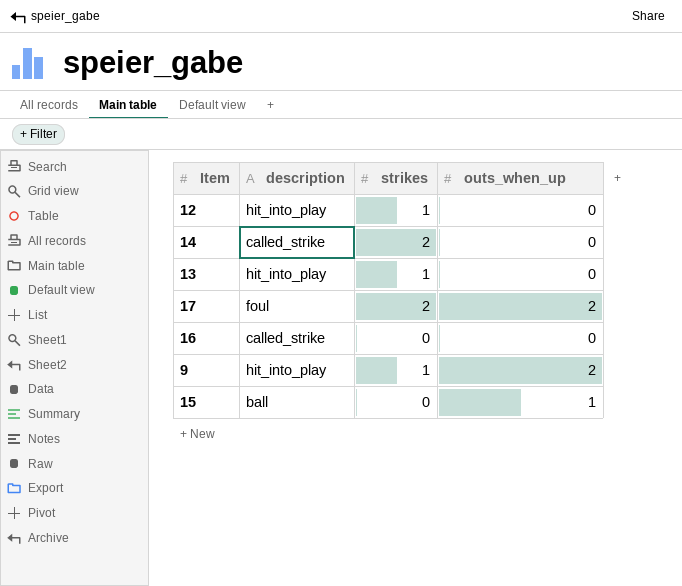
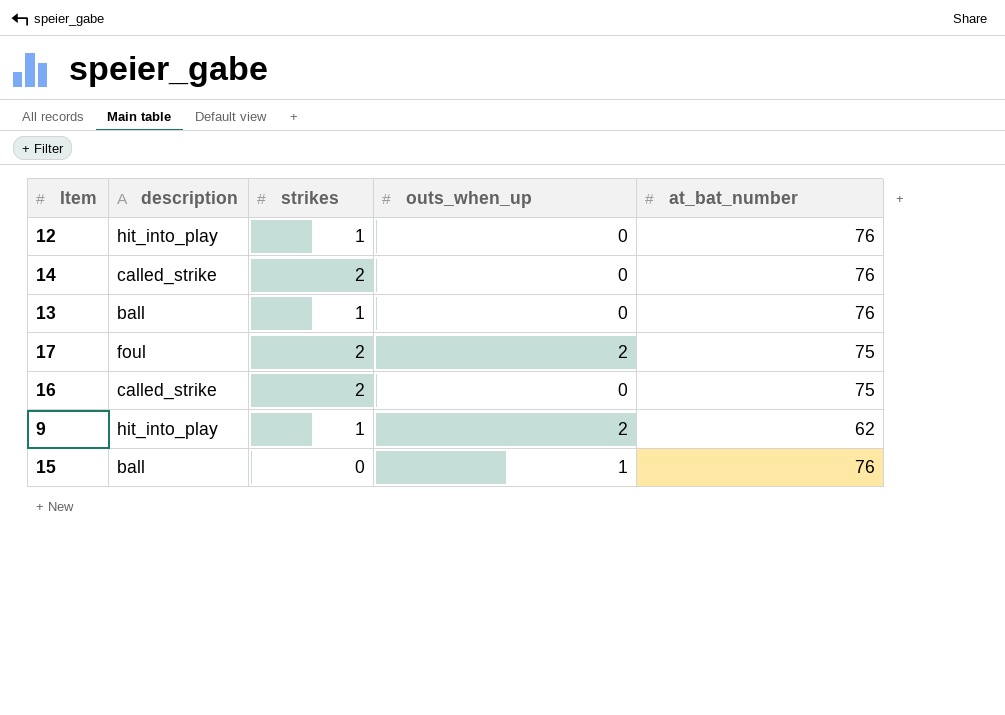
column at_bat_number | position: none -> 5
13 | description: hit_into_play -> ball
16 | strikes: 0 -> 2

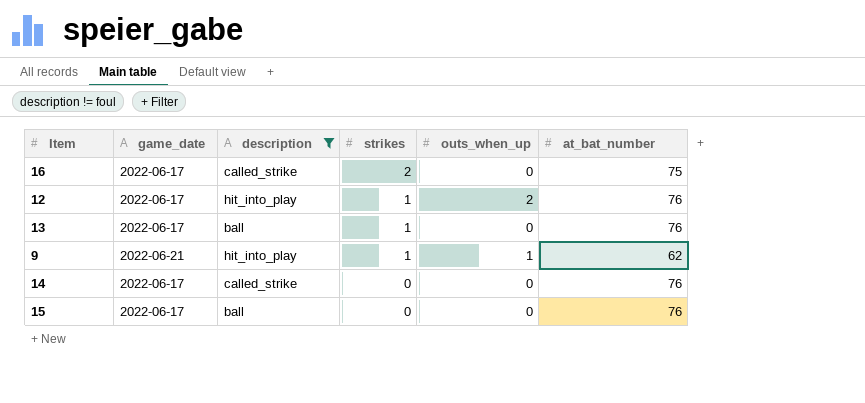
filter: none -> description != foul
row order: none -> strikes descending
column game_date | position: none -> 2
12 | outs_when_up: 0 -> 2
9 | outs_when_up: 2 -> 1
14 | strikes: 2 -> 0
15 | outs_when_up: 1 -> 0

